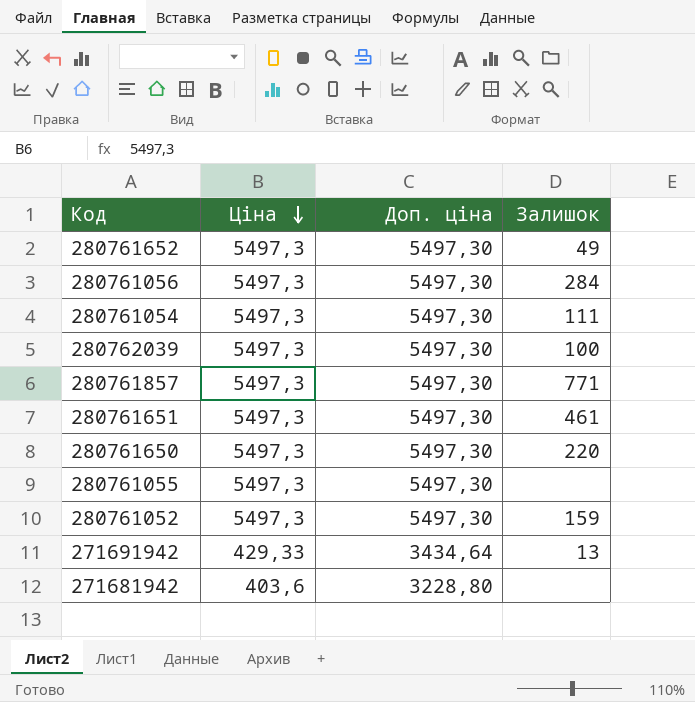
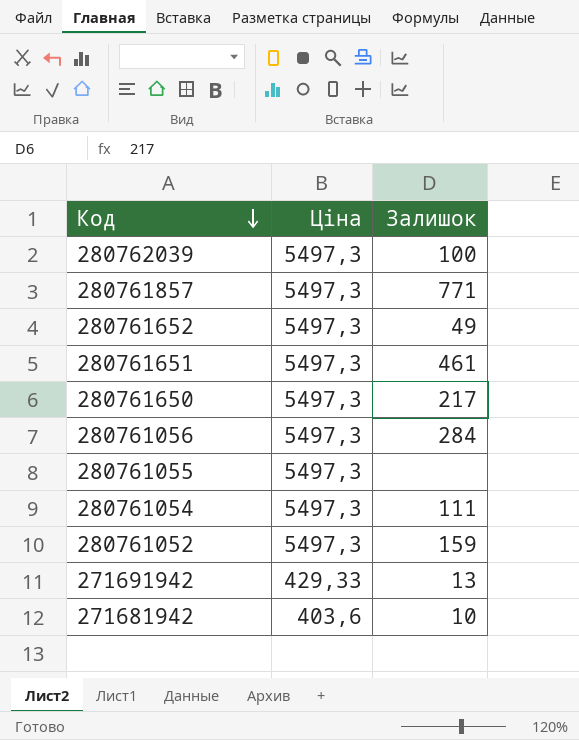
row order: Ціна descending -> Код descending
column Доп. ціна | position: 3 -> none
280761650 | Залишок: 220 -> 217
271681942 | Залишок: none -> 10

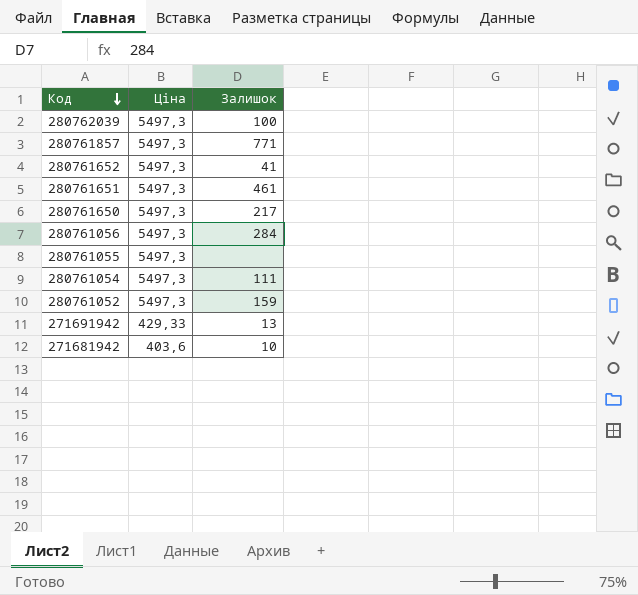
280761652 | Залишок: 49 -> 41

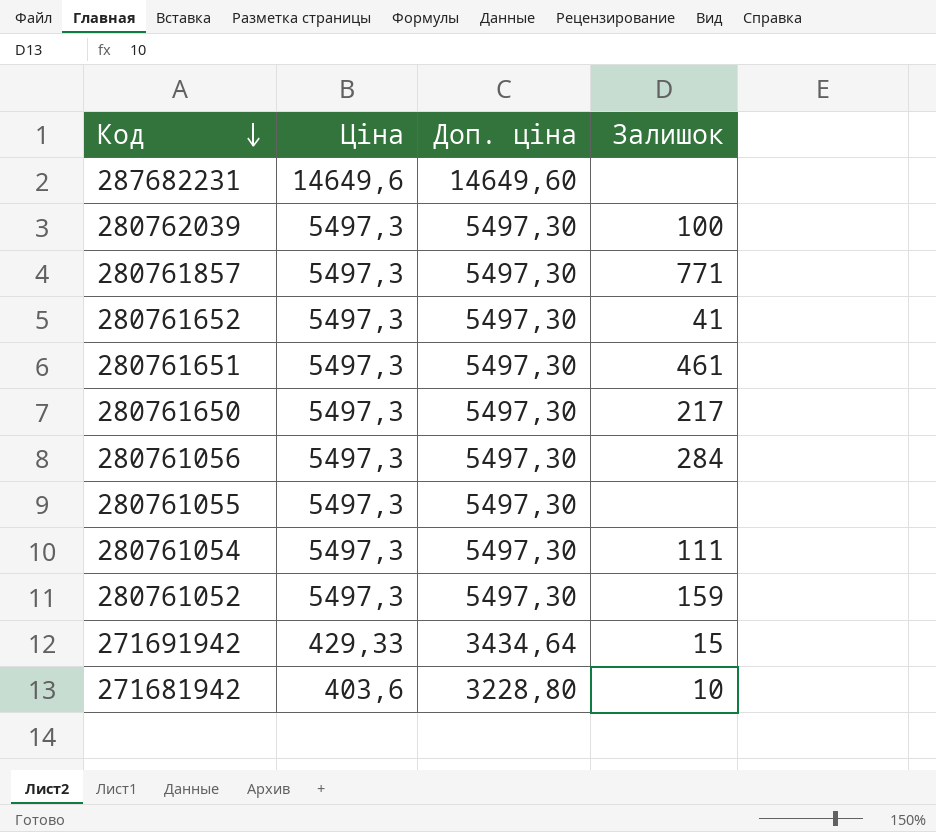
column Доп. ціна | position: none -> 3
row 287682231: none -> 14649,6 | 14649,60 | none
271691942 | Залишок: 13 -> 15

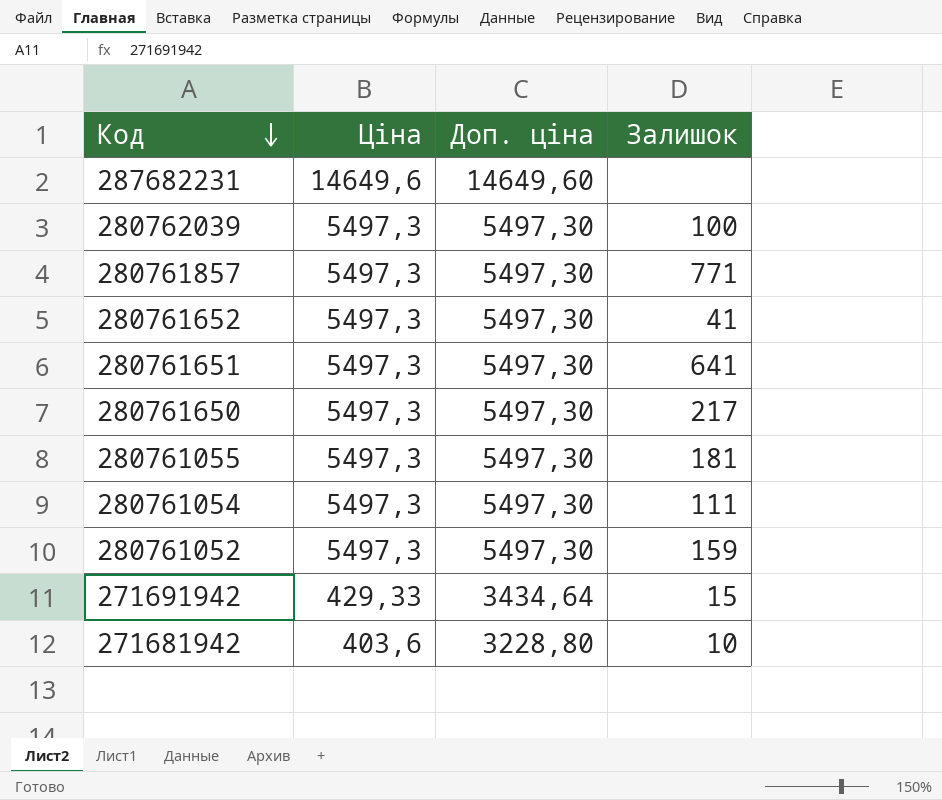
row 280761056: 5497,3 | 5497,30 | 284 -> none
280761651 | Залишок: 461 -> 641
280761055 | Залишок: none -> 181

